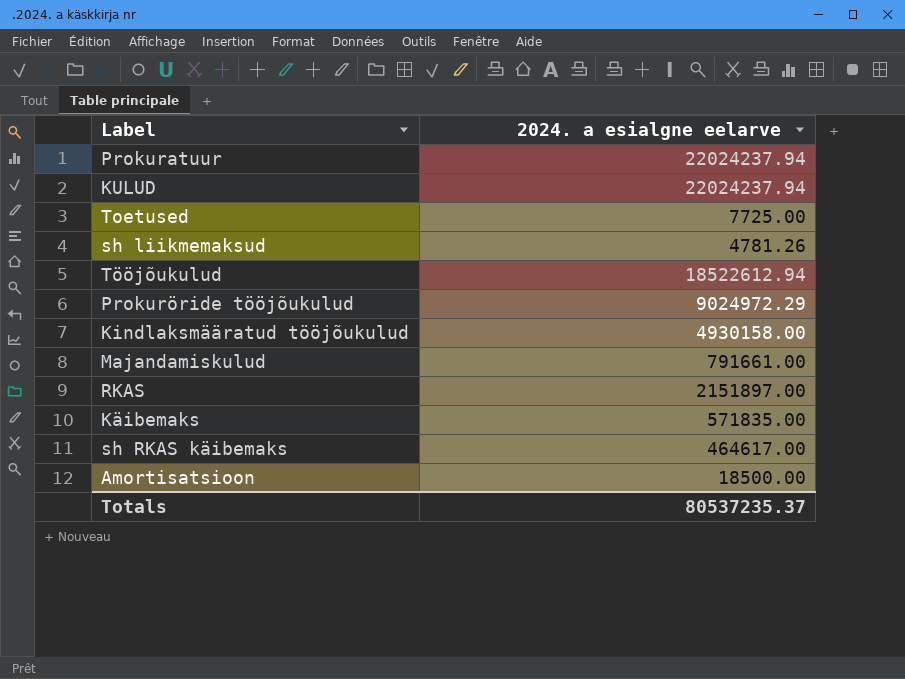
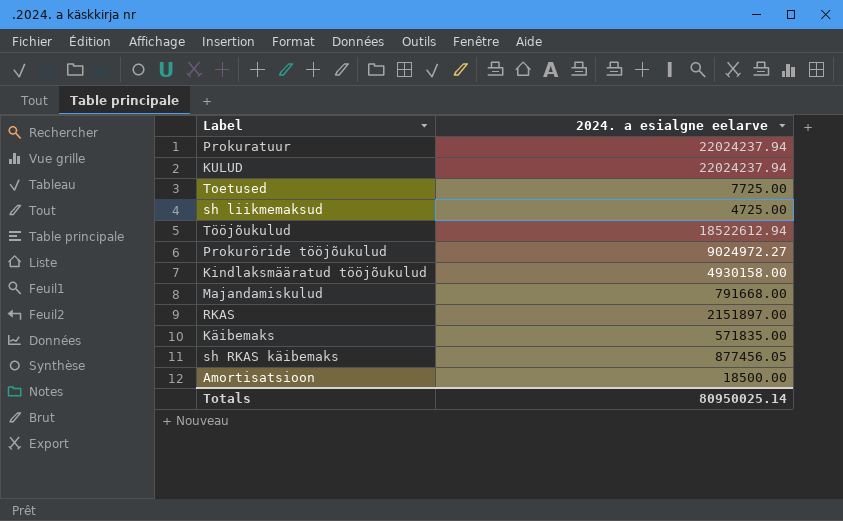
sh liikmemaksud | 2024. a esialgne eelarve: 4781.26 -> 4725.00
Prokuröride tööjõukulud | 2024. a esialgne eelarve: 9024972.29 -> 9024972.27
Majandamiskulud | 2024. a esialgne eelarve: 791661.00 -> 791668.00
sh RKAS käibemaks | 2024. a esialgne eelarve: 464617.00 -> 877456.05
Totals | 2024. a esialgne eelarve: 80537235.37 -> 80950025.14

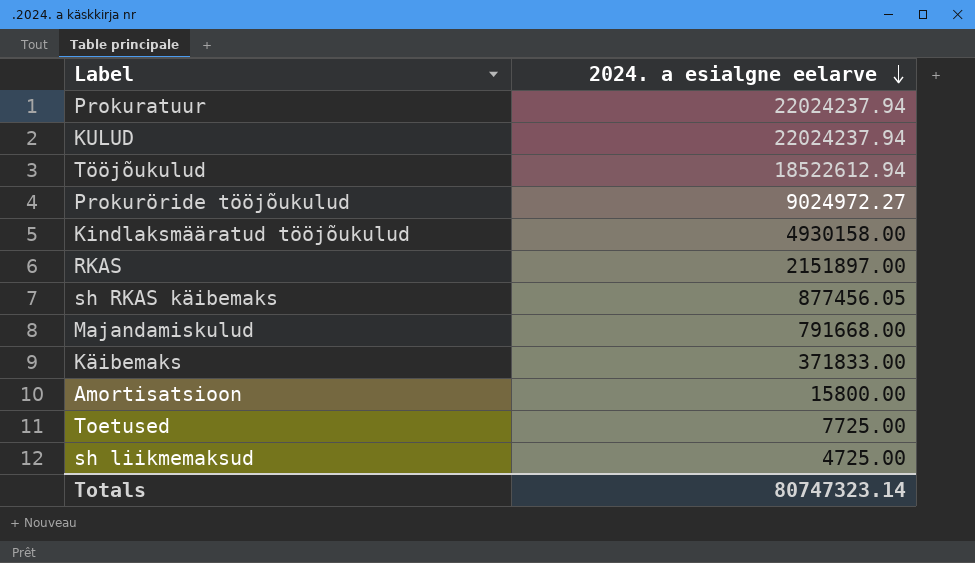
row order: none -> 2024. a esialgne eelarve descending
Käibemaks | 2024. a esialgne eelarve: 571835.00 -> 371833.00
Amortisatsioon | 2024. a esialgne eelarve: 18500.00 -> 15800.00
Totals | 2024. a esialgne eelarve: 80950025.14 -> 80747323.14

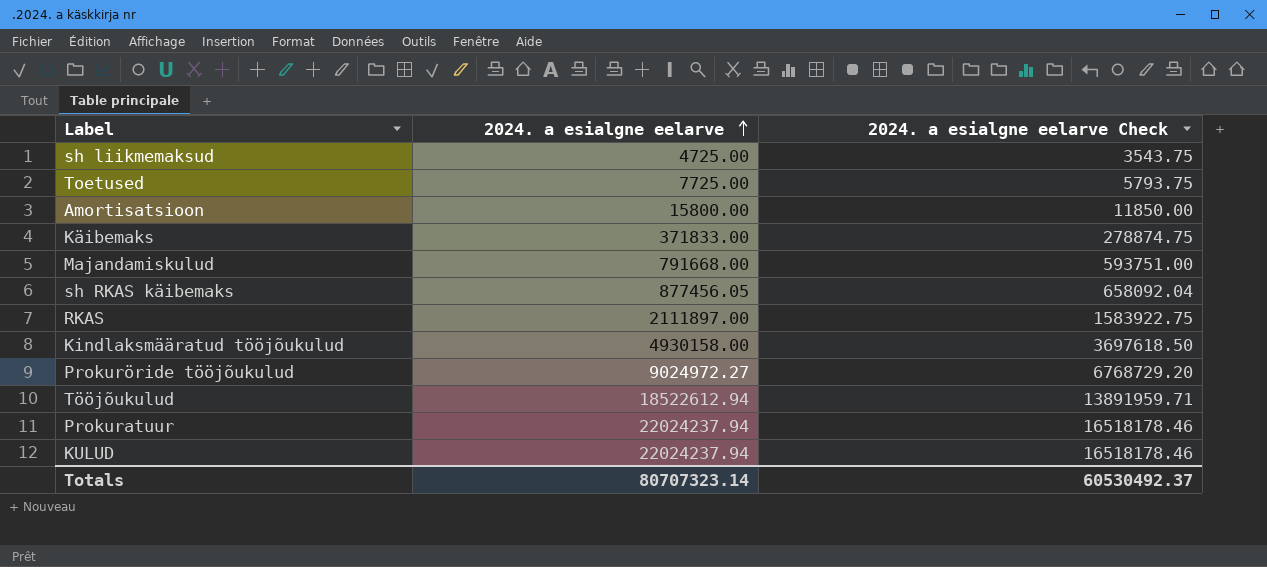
row order: 2024. a esialgne eelarve descending -> 2024. a esialgne eelarve ascending
column 2024. a esialgne eelarve Check | formula: none -> [2024. a esialgne eelarve] * 0.75
RKAS | 2024. a esialgne eelarve: 2151897.00 -> 2111897.00
Totals | 2024. a esialgne eelarve: 80747323.14 -> 80707323.14

